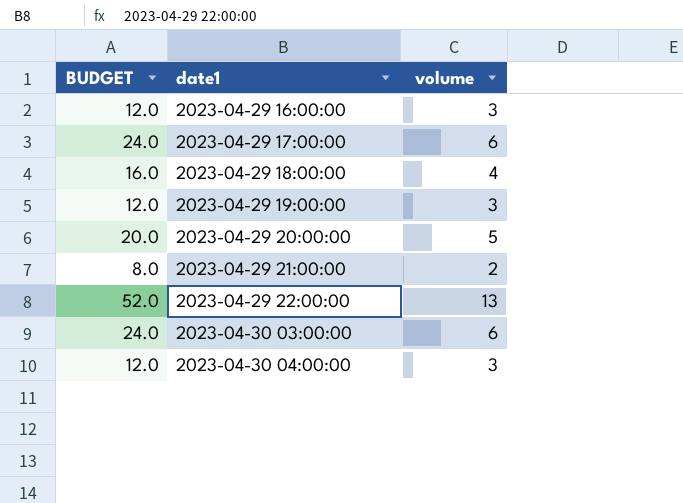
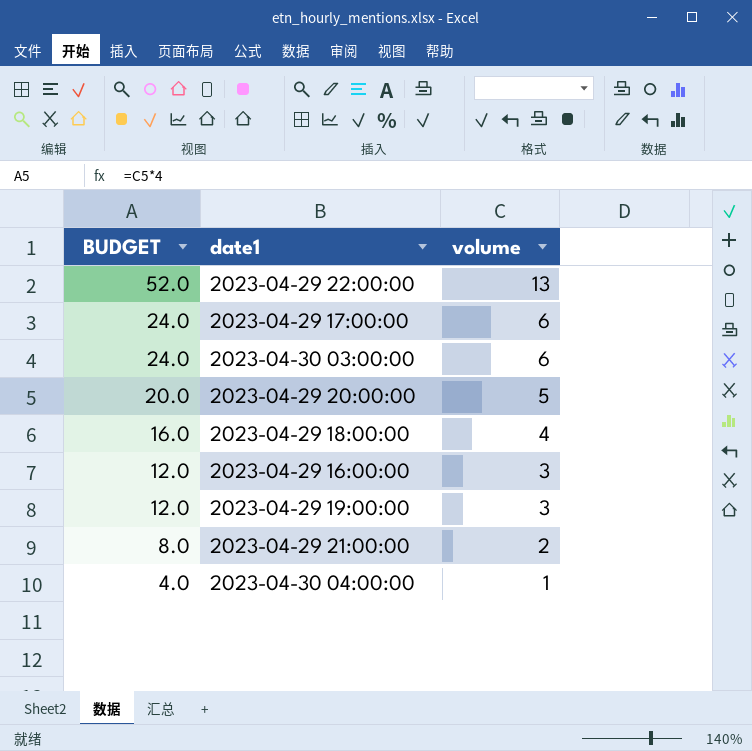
row order: date1 ascending -> BUDGET descending
2023-04-30 04:00:00 | BUDGET: 12.0 -> 4.0
2023-04-30 04:00:00 | volume: 3 -> 1

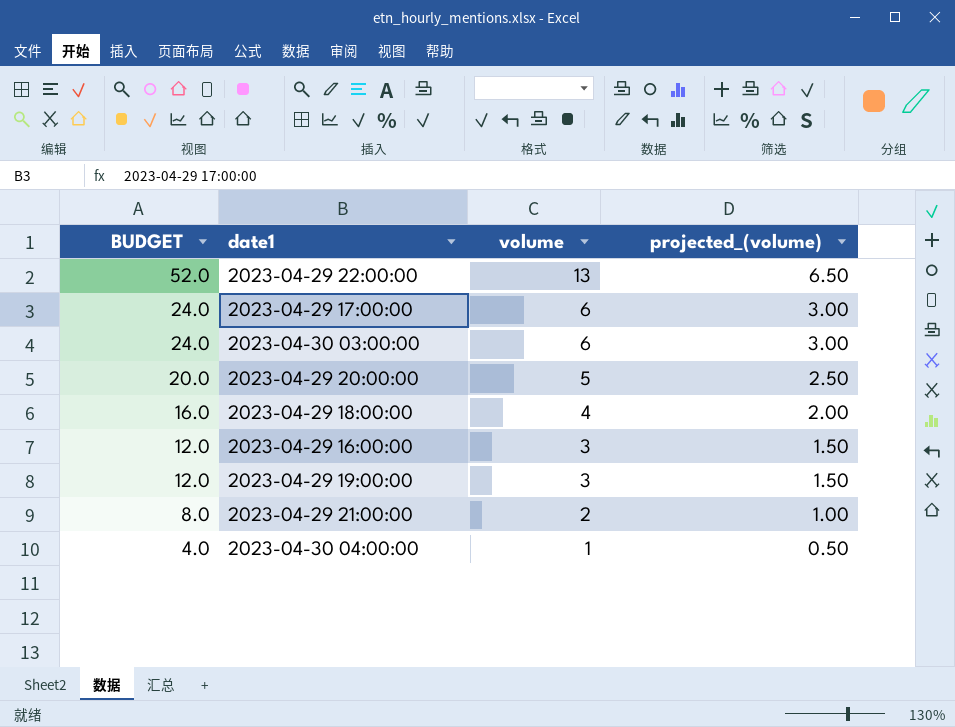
column projected_(volume) | formula: none -> [volume] * 0.5

